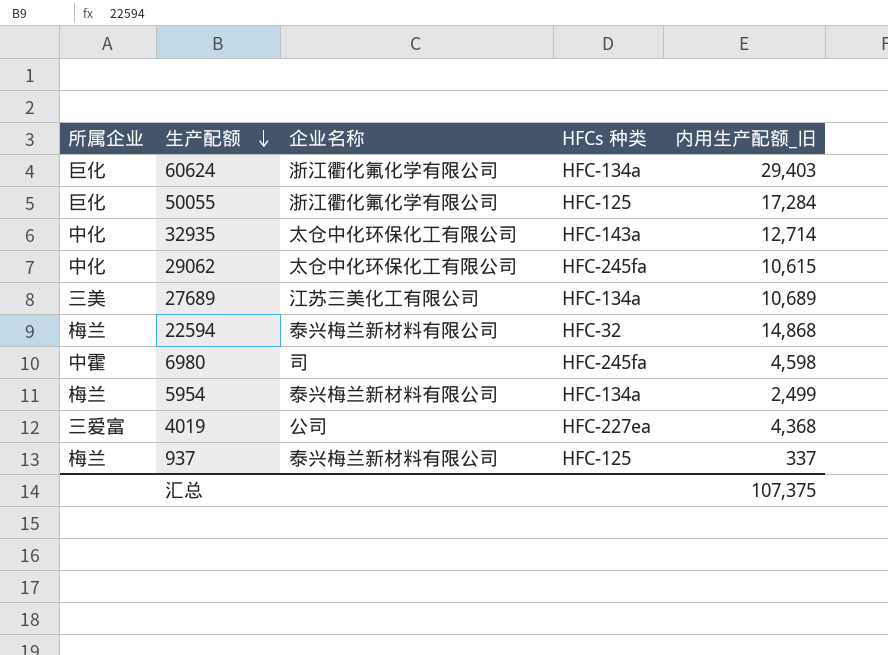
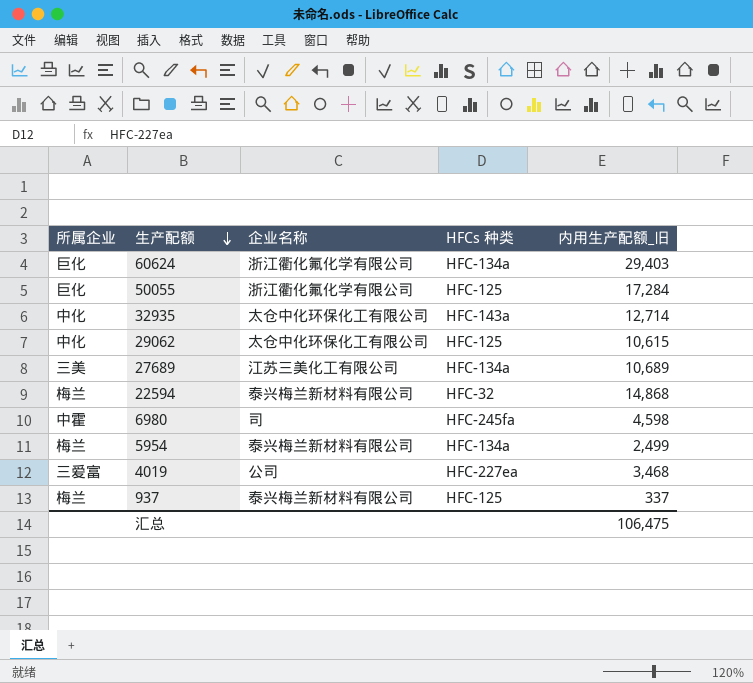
29062 | HFCs 种类: HFC-245fa -> HFC-125
4019 | 内用生产配额_旧: 4,368 -> 3,468
汇总 | 内用生产配额_旧: 107,375 -> 106,475

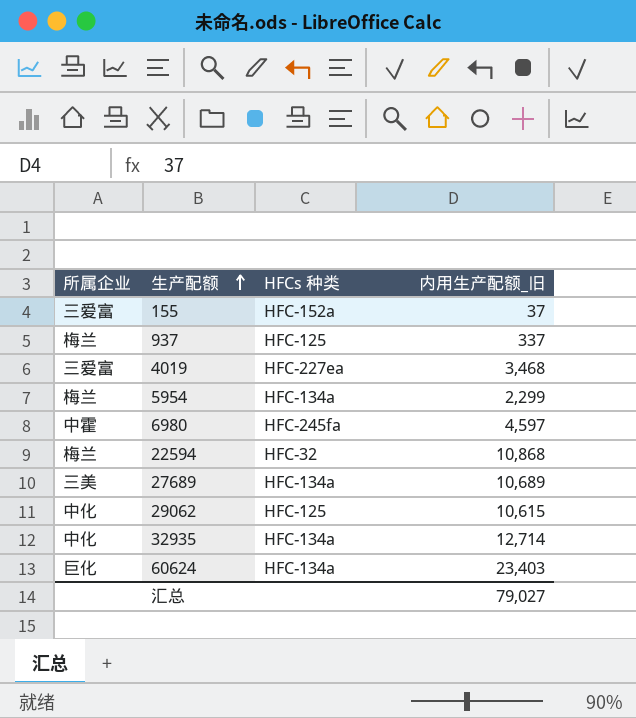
row order: 生产配额 descending -> 生产配额 ascending
column 企业名称 | position: 3 -> none
row 50055: 巨化 | 浙江衢化氟化学有限公司 | HFC-125 | 17,284 -> none
row 155: none -> 三爱富 | HFC-152a | 37
5954 | 内用生产配额_旧: 2,499 -> 2,299
6980 | 内用生产配额_旧: 4,598 -> 4,597
22594 | 内用生产配额_旧: 14,868 -> 10,868
32935 | HFCs 种类: HFC-143a -> HFC-134a
60624 | 内用生产配额_旧: 29,403 -> 23,403
汇总 | 内用生产配额_旧: 106,475 -> 79,027

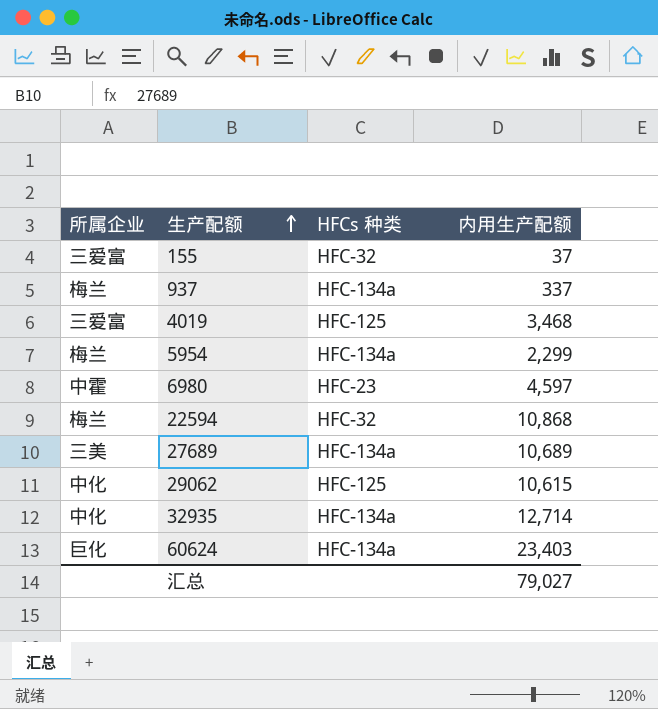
column name: 内用生产配额_旧 -> 内用生产配额
155 | HFCs 种类: HFC-152a -> HFC-32
937 | HFCs 种类: HFC-125 -> HFC-134a
4019 | HFCs 种类: HFC-227ea -> HFC-125
6980 | HFCs 种类: HFC-245fa -> HFC-23

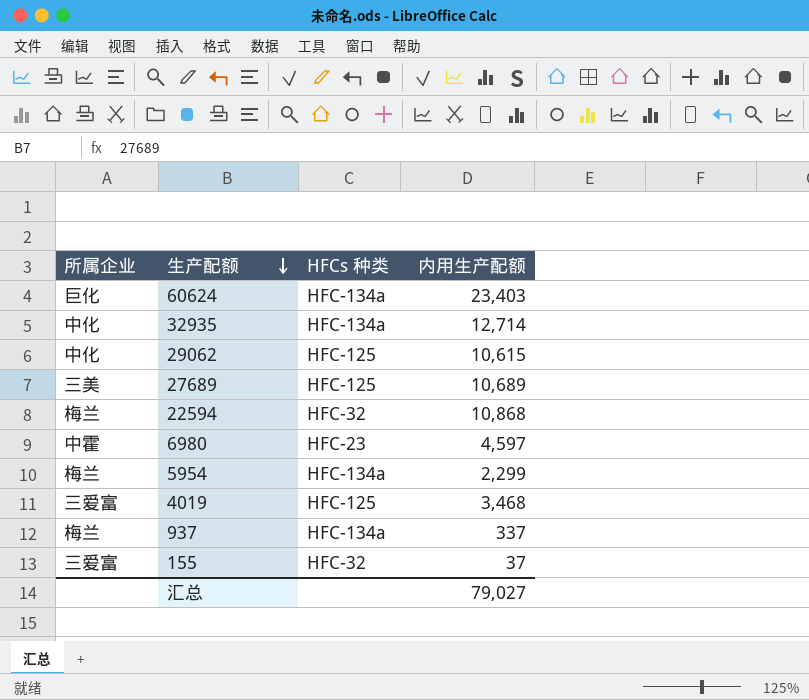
row order: 生产配额 ascending -> 生产配额 descending
27689 | HFCs 种类: HFC-134a -> HFC-125

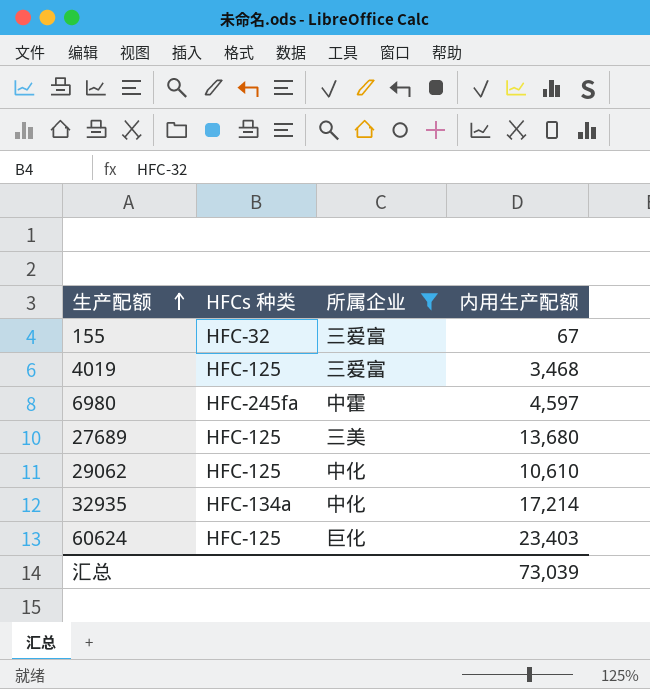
filter: none -> 所属企业 != 梅兰
row order: 生产配额 descending -> 生产配额 ascending
column 所属企业 | position: 1 -> 3
155 | 内用生产配额: 37 -> 67
6980 | HFCs 种类: HFC-23 -> HFC-245fa
27689 | 内用生产配额: 10,689 -> 13,680
29062 | 内用生产配额: 10,615 -> 10,610
32935 | 内用生产配额: 12,714 -> 17,214
60624 | HFCs 种类: HFC-134a -> HFC-125
汇总 | 内用生产配额: 79,027 -> 73,039

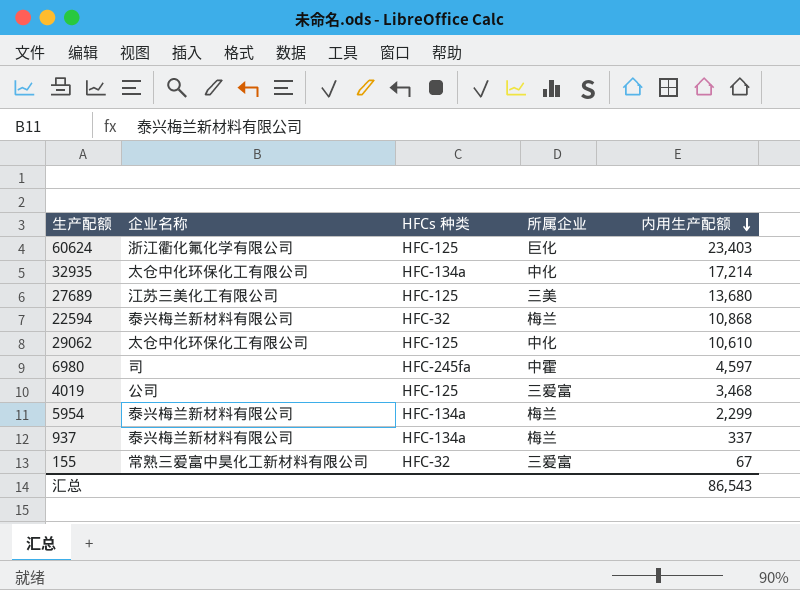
filter: 所属企业 != 梅兰 -> none
row order: 生产配额 ascending -> 内用生产配额 descending
column 企业名称 | position: none -> 2
汇总 | 内用生产配额: 73,039 -> 86,543

